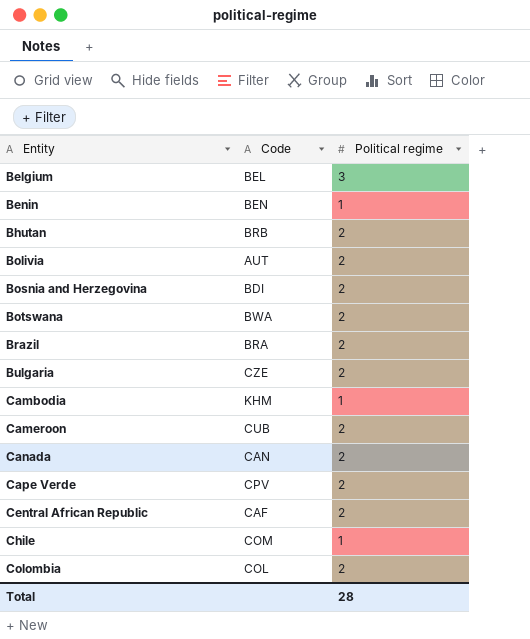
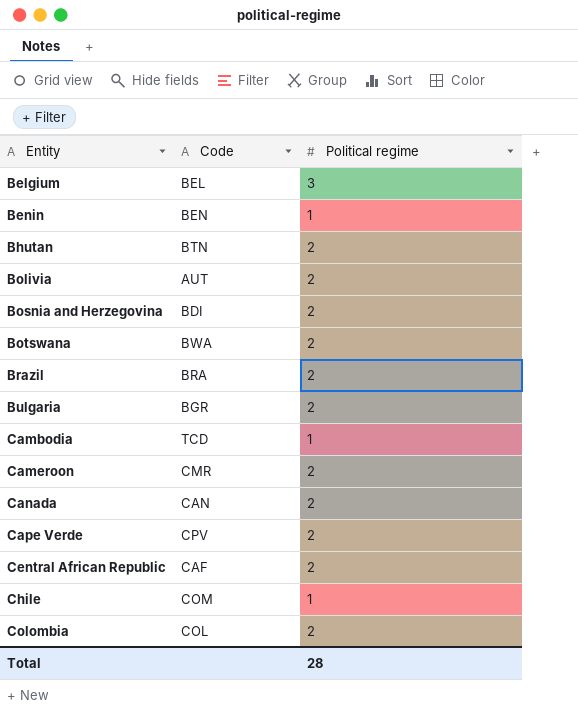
Bhutan | Code: BRB -> BTN
Bulgaria | Code: CZE -> BGR
Cambodia | Code: KHM -> TCD
Cameroon | Code: CUB -> CMR

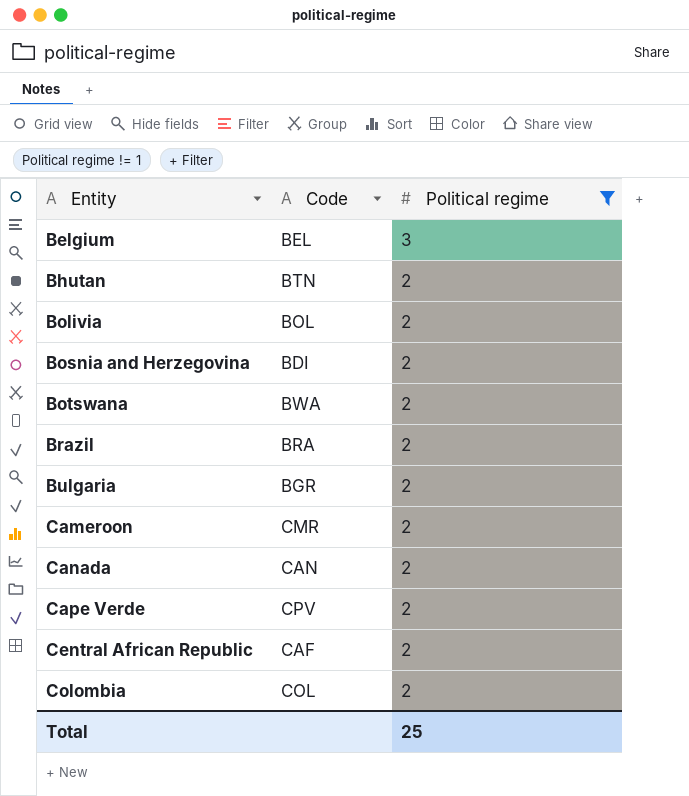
filter: none -> Political regime != 1
Bolivia | Code: AUT -> BOL
Total | Political regime: 28 -> 25

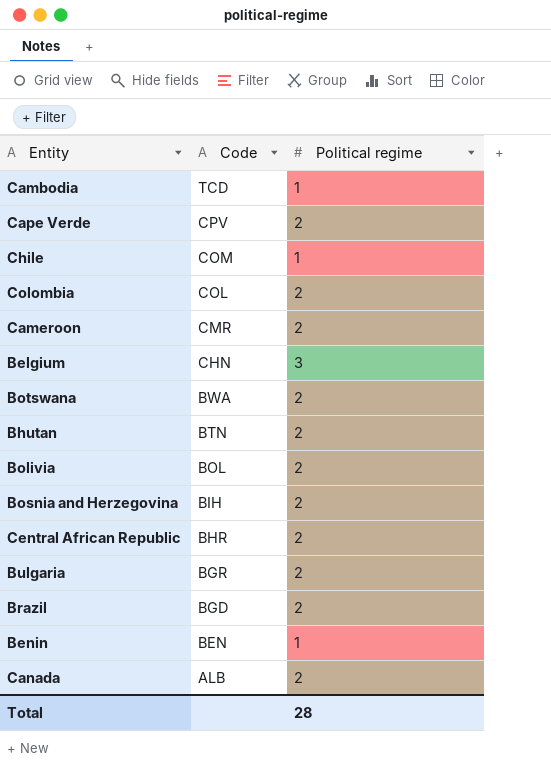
filter: Political regime != 1 -> none
row order: Entity ascending -> Code descending
Belgium | Code: BEL -> CHN
Bosnia and Herzegovina | Code: BDI -> BIH
Central African Republic | Code: CAF -> BHR
Brazil | Code: BRA -> BGD
Canada | Code: CAN -> ALB
Total | Political regime: 25 -> 28

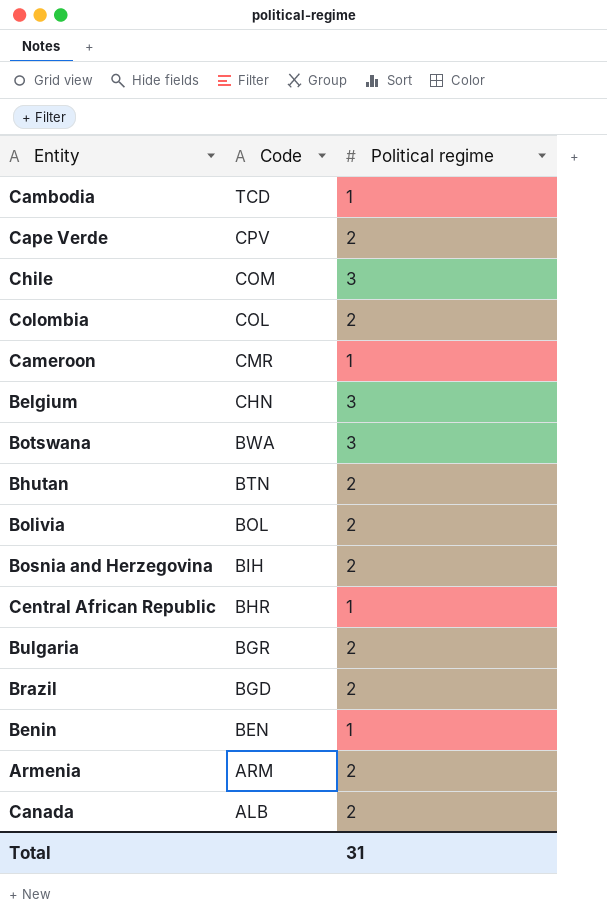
Chile | Political regime: 1 -> 3
Cameroon | Political regime: 2 -> 1
Botswana | Political regime: 2 -> 3
Central African Republic | Political regime: 2 -> 1
row Armenia: none -> ARM | 2
Total | Political regime: 28 -> 31

